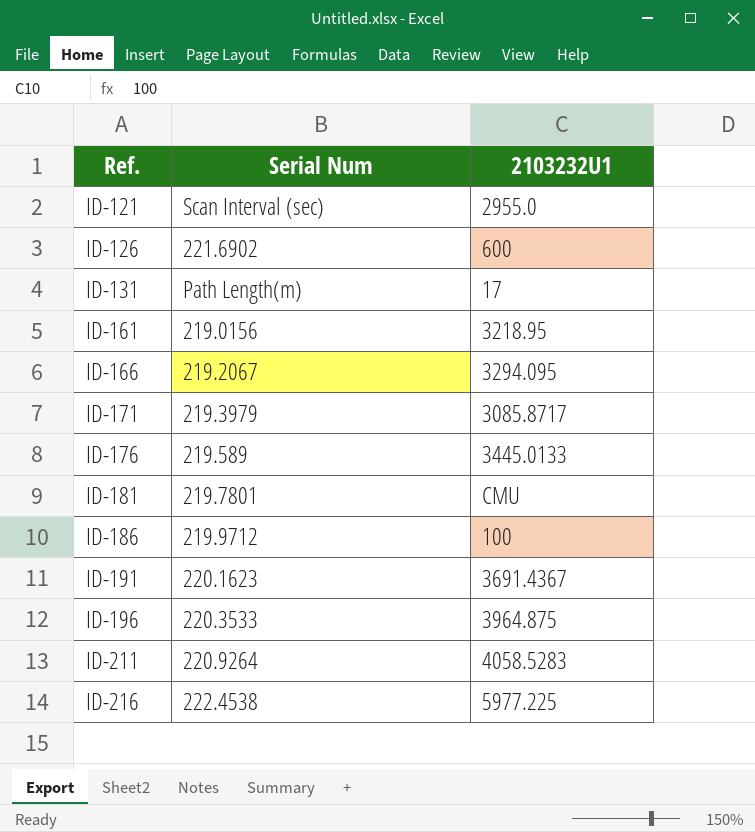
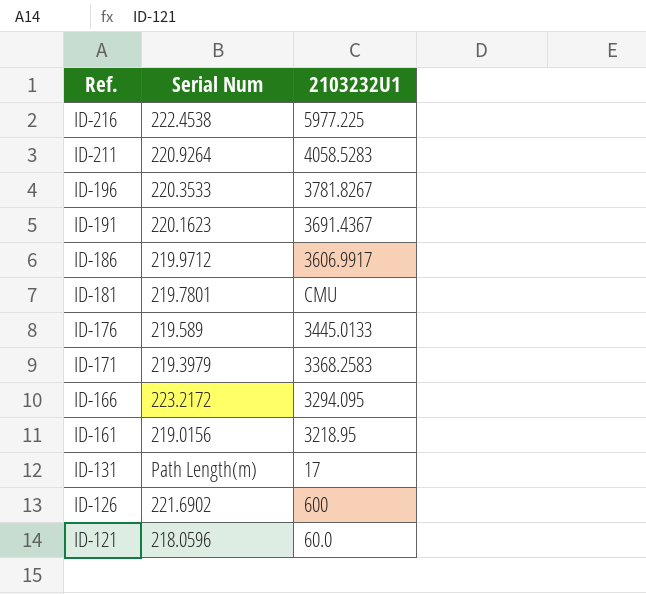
row order: Ref. ascending -> Ref. descending
ID-196 | 2103232U1: 3964.875 -> 3781.8267
ID-186 | 2103232U1: 100 -> 3606.9917
ID-171 | 2103232U1: 3085.8717 -> 3368.2583
ID-166 | Serial Num: 219.2067 -> 223.2172
ID-121 | Serial Num: Scan Interval (sec) -> 218.0596
ID-121 | 2103232U1: 2955.0 -> 60.0

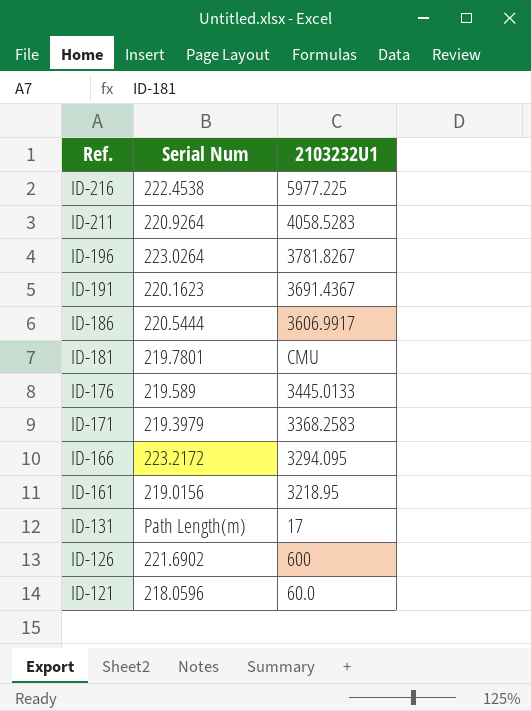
ID-196 | Serial Num: 220.3533 -> 223.0264
ID-186 | Serial Num: 219.9712 -> 220.5444

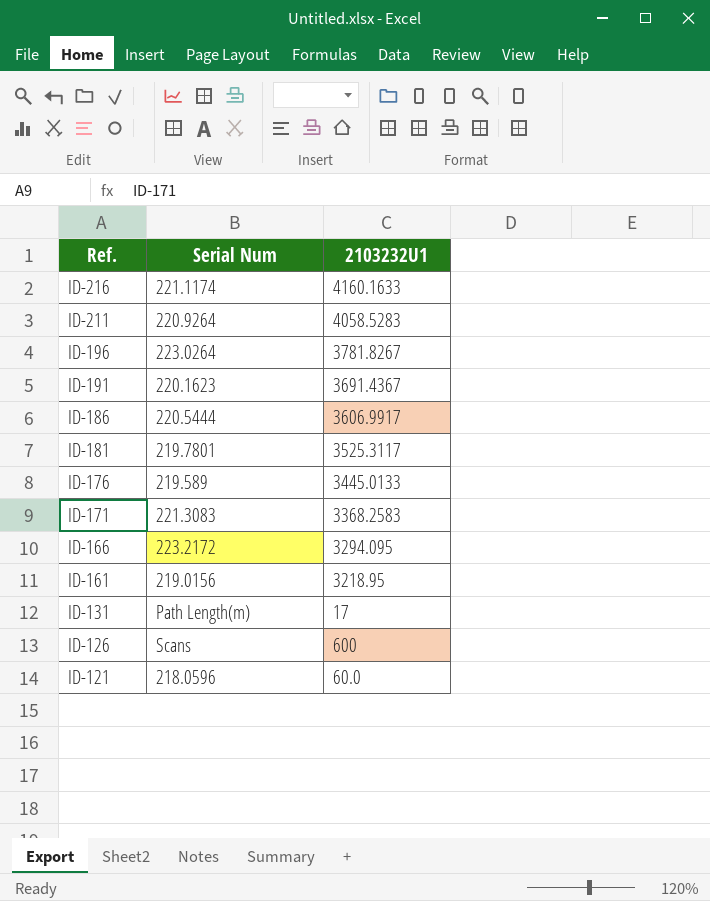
ID-216 | Serial Num: 222.4538 -> 221.1174
ID-216 | 2103232U1: 5977.225 -> 4160.1633
ID-181 | 2103232U1: CMU -> 3525.3117
ID-171 | Serial Num: 219.3979 -> 221.3083
ID-126 | Serial Num: 221.6902 -> Scans

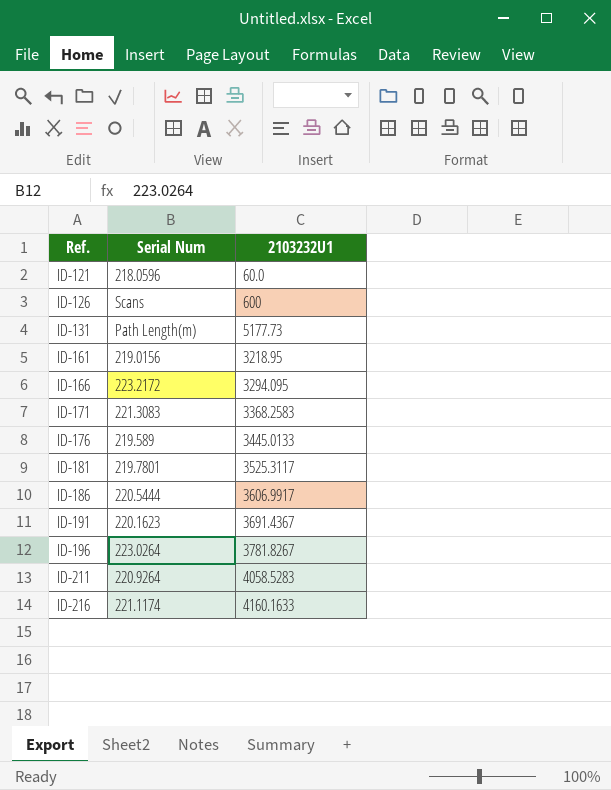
row order: Ref. descending -> Ref. ascending
ID-131 | 2103232U1: 17 -> 5177.73

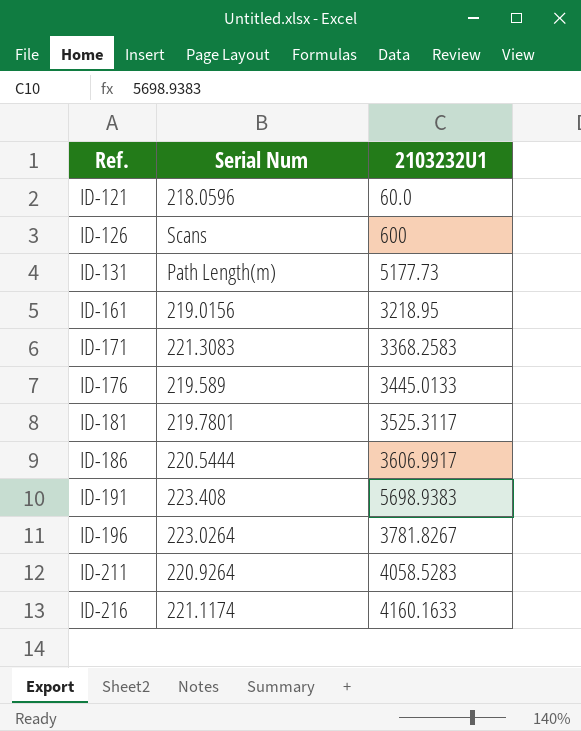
row ID-166: 223.2172 | 3294.095 -> none
ID-191 | Serial Num: 220.1623 -> 223.408
ID-191 | 2103232U1: 3691.4367 -> 5698.9383

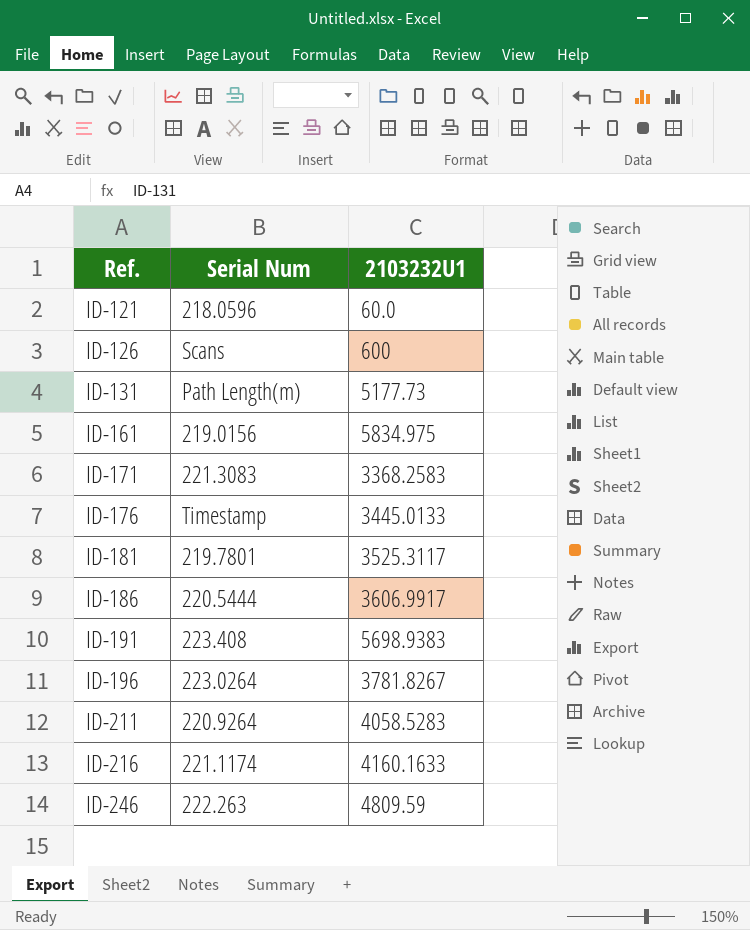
ID-161 | 2103232U1: 3218.95 -> 5834.975
ID-176 | Serial Num: 219.589 -> Timestamp
row ID-246: none -> 222.263 | 4809.59

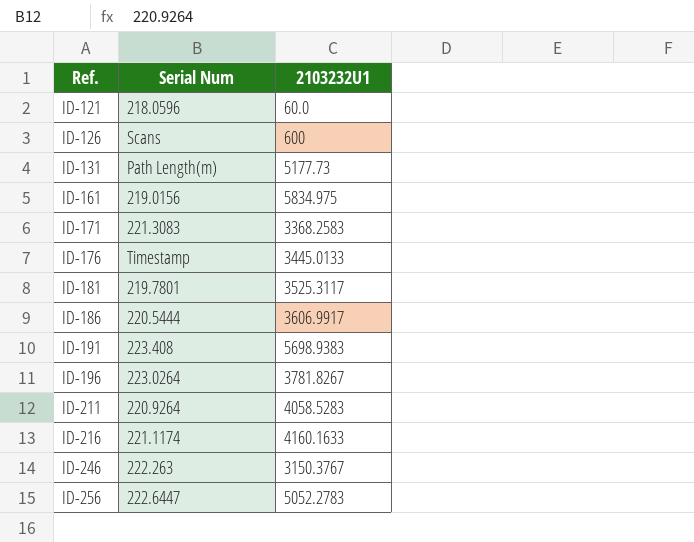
ID-246 | 2103232U1: 4809.59 -> 3150.3767
row ID-256: none -> 222.6447 | 5052.2783

